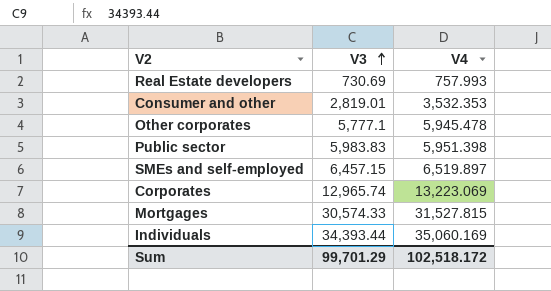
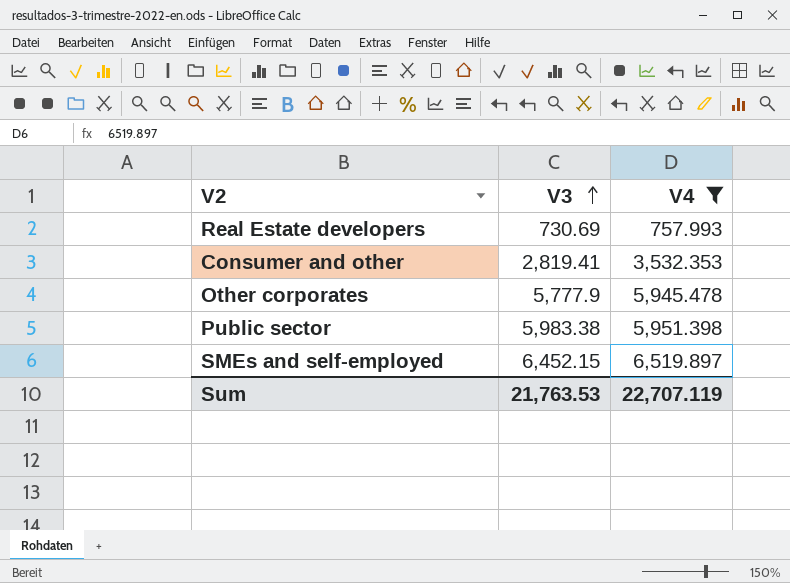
filter: none -> V4 <= 6,519.897
Consumer and other | V3: 2,819.01 -> 2,819.41
Other corporates | V3: 5,777.1 -> 5,777.9
Public sector | V3: 5,983.83 -> 5,983.38
SMEs and self-employed | V3: 6,457.15 -> 6,452.15
Sum | V3: 99,701.29 -> 21,763.53
Sum | V4: 102,518.172 -> 22,707.119

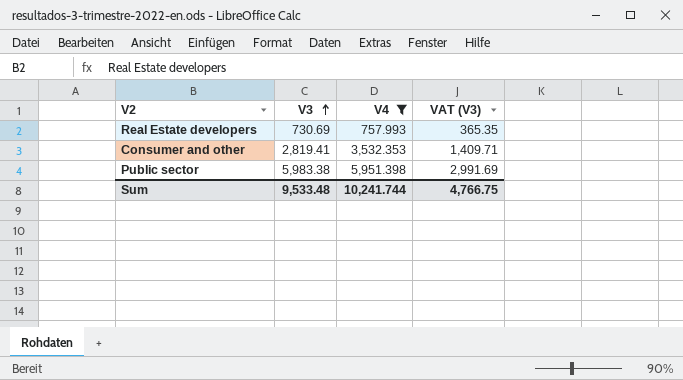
column VAT (V3) | formula: none -> [V3] * 0.5
row Other corporates: 5,777.9 | 5,945.478 -> none
row SMEs and self-employed: 6,452.15 | 6,519.897 -> none
Sum | V3: 21,763.53 -> 9,533.48
Sum | V4: 22,707.119 -> 10,241.744

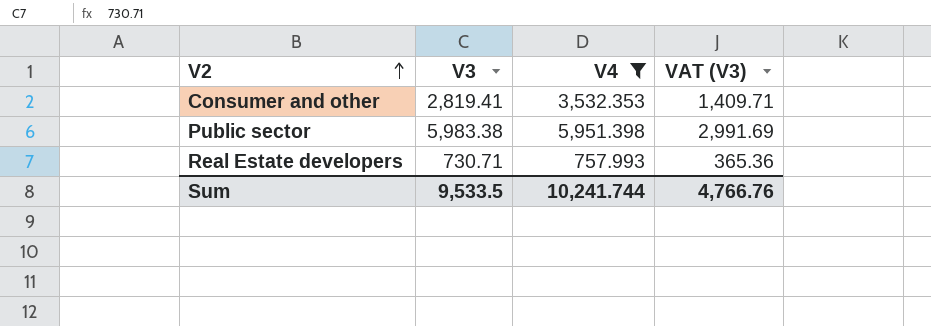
row order: V3 ascending -> V2 ascending
Real Estate developers | V3: 730.69 -> 730.71
Real Estate developers | VAT (V3): 365.35 -> 365.36
Sum | V3: 9,533.48 -> 9,533.5
Sum | VAT (V3): 4,766.75 -> 4,766.76

